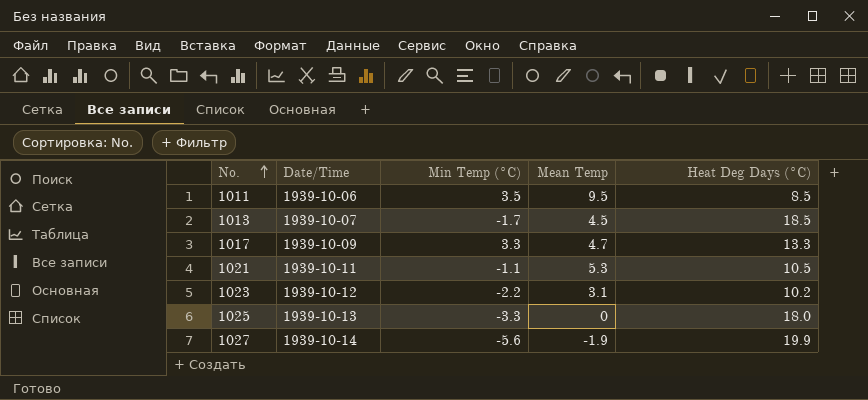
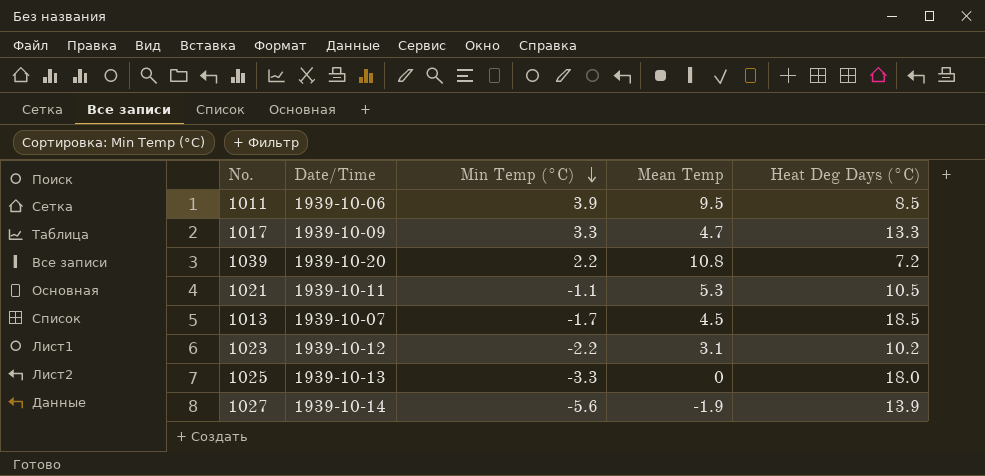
row order: No. ascending -> Min Temp (°C) descending
1011 | Min Temp (°C): 3.5 -> 3.9
row 1039: none -> 1939-10-20 | 2.2 | 10.8 | 7.2
1027 | Heat Deg Days (°C): 19.9 -> 13.9

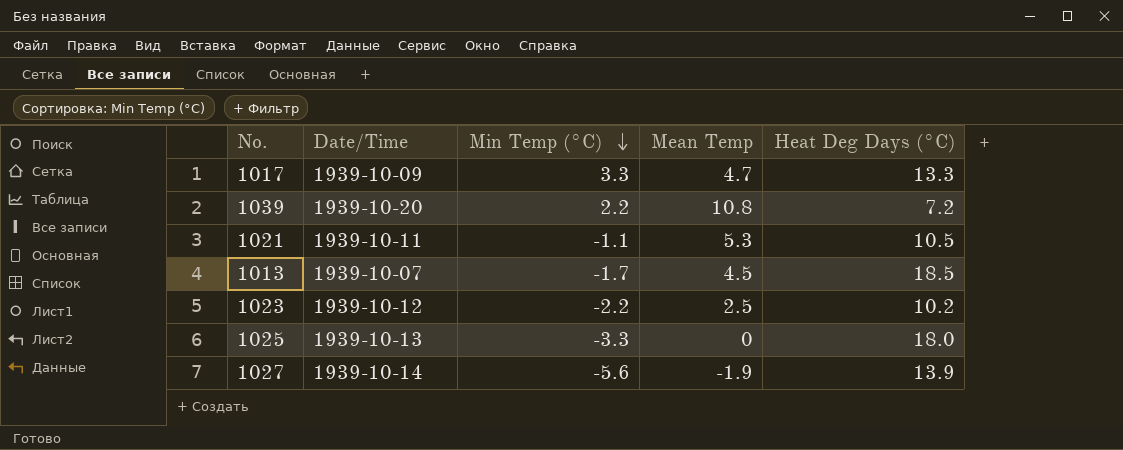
row 1011: 1939-10-06 | 3.9 | 9.5 | 8.5 -> none
1023 | Mean Temp: 3.1 -> 2.5

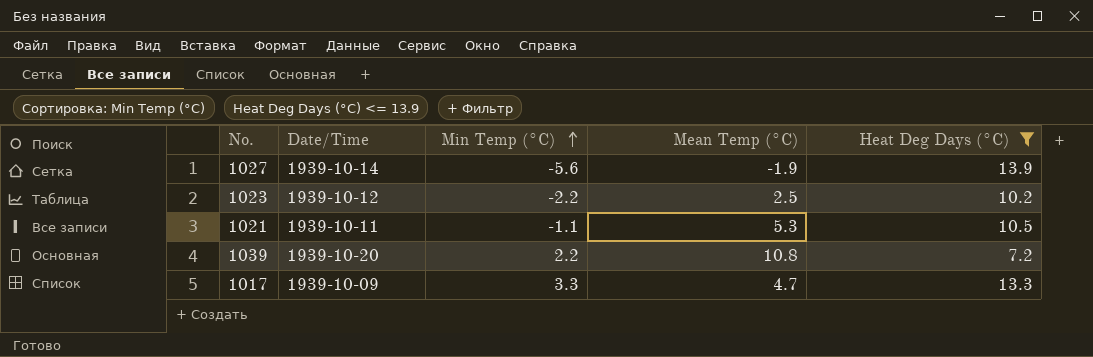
filter: none -> Heat Deg Days (°C) <= 13.9
row order: Min Temp (°C) descending -> Min Temp (°C) ascending
column name: Mean Temp -> Mean Temp (°C)

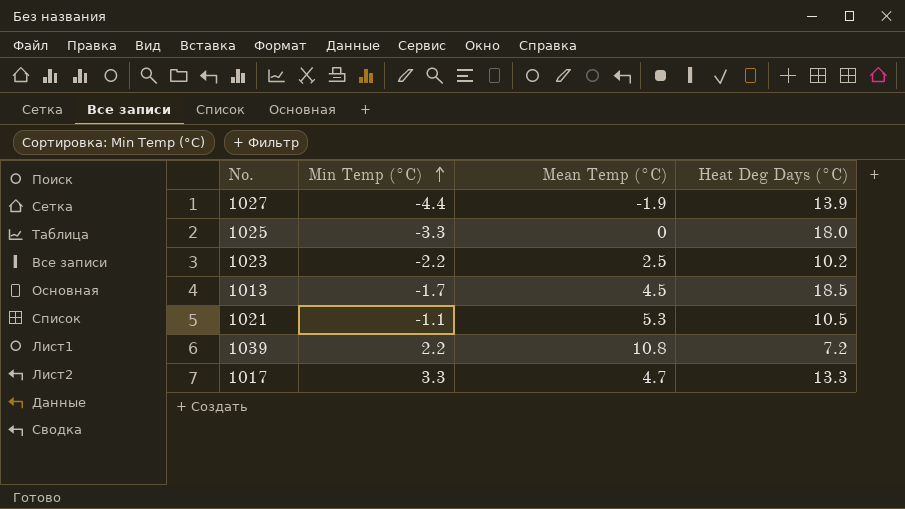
filter: Heat Deg Days (°C) <= 13.9 -> none
column Date/Time | position: 2 -> none
1027 | Min Temp (°C): -5.6 -> -4.4

